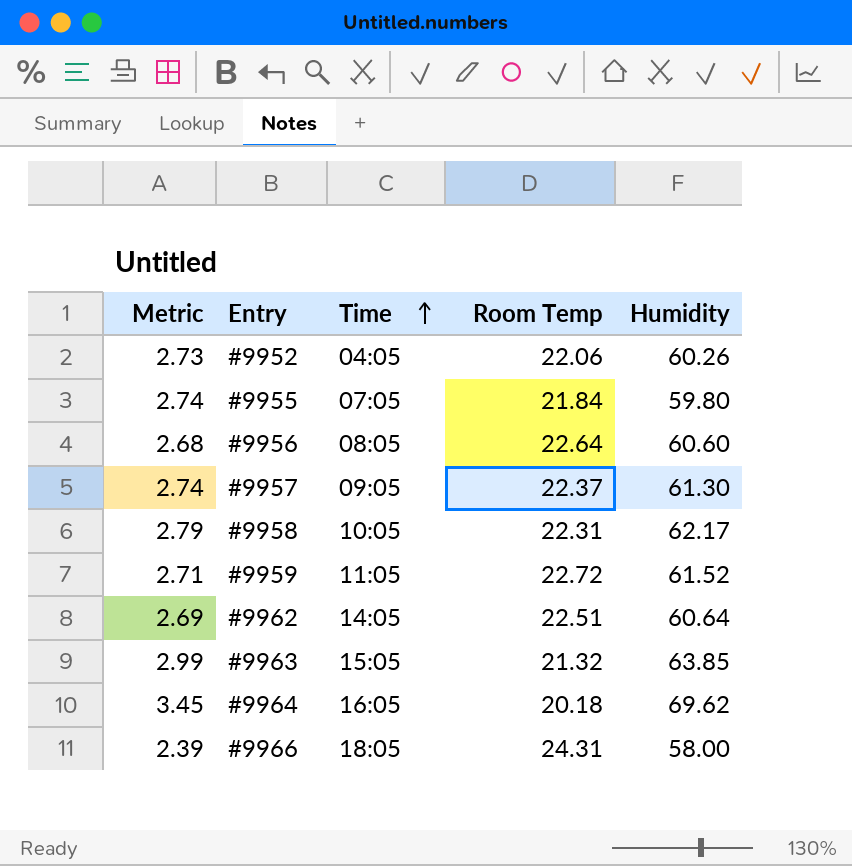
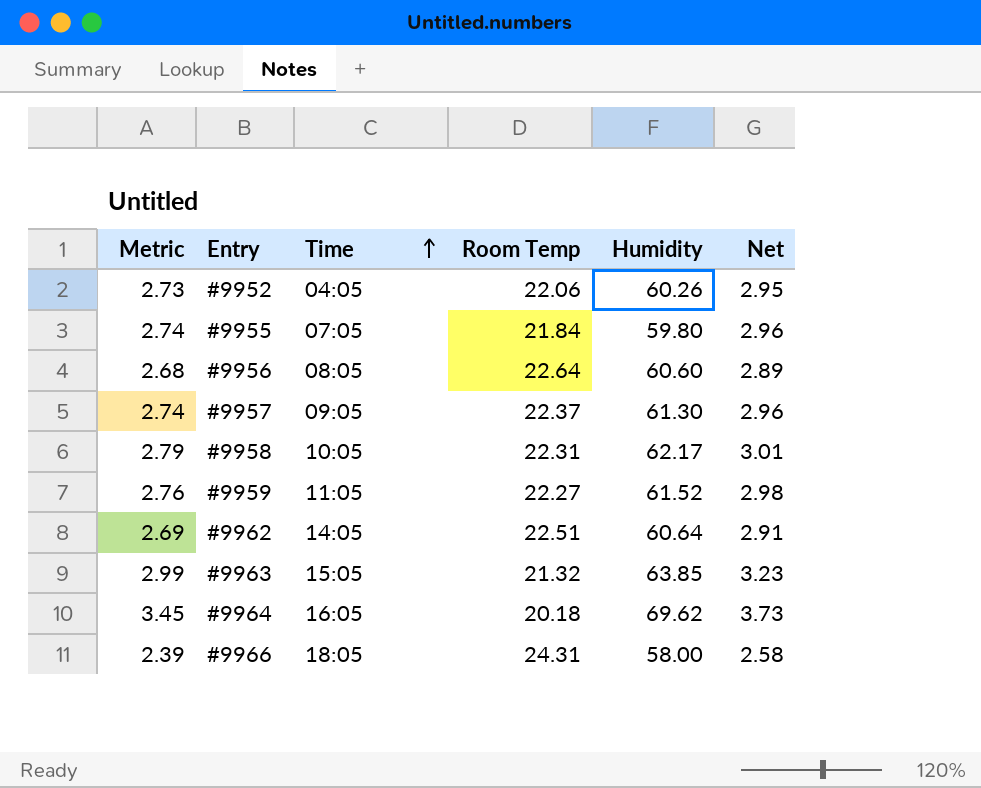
column Net | formula: none -> [Metric] * 1.08
#9959 | Metric: 2.71 -> 2.76
#9959 | Room Temp: 22.72 -> 22.27

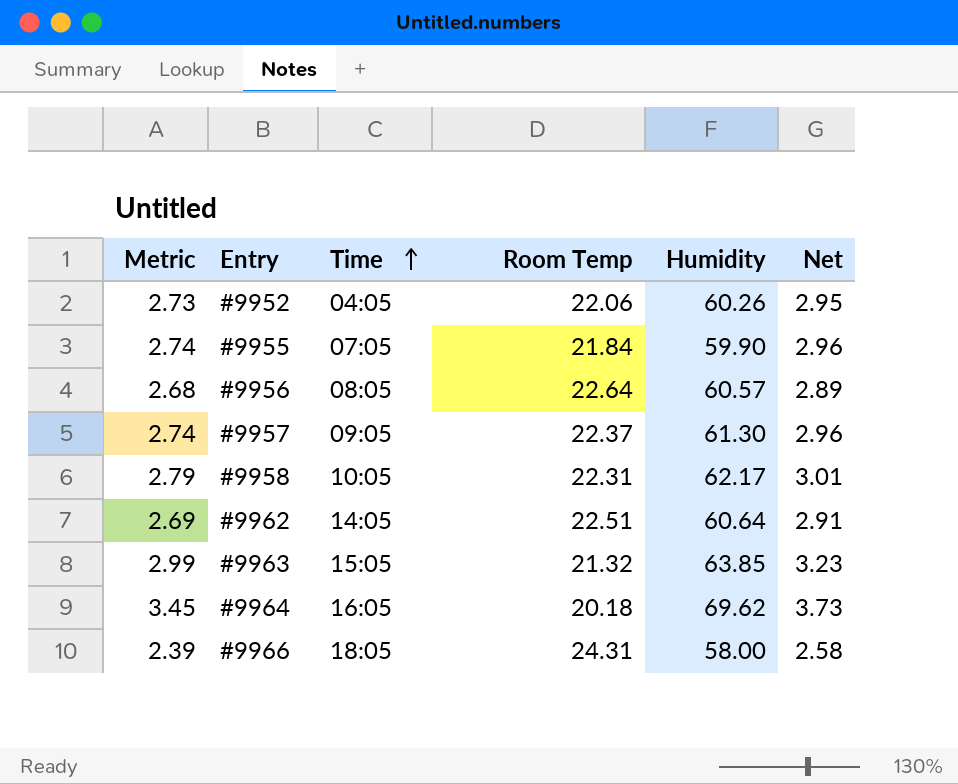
row #9959: 2.76 | 11:05 | 22.27 | 61.52 | 2.98 -> none
#9955 | Humidity: 59.80 -> 59.90
#9956 | Humidity: 60.60 -> 60.57

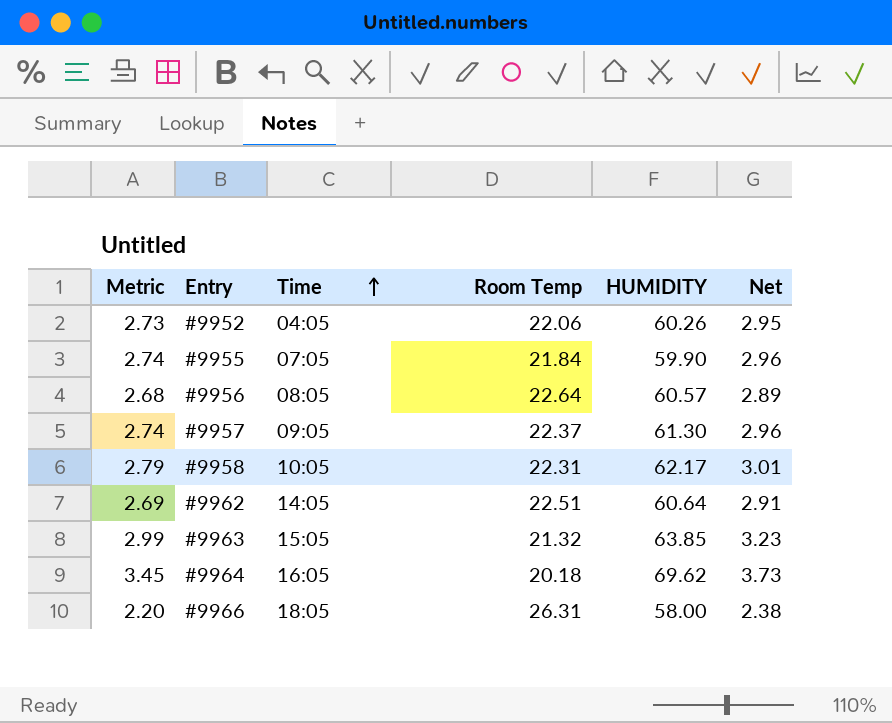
column name: Humidity -> HUMIDITY
#9966 | Metric: 2.39 -> 2.20
#9966 | Room Temp: 24.31 -> 26.31
#9966 | Net: 2.58 -> 2.38

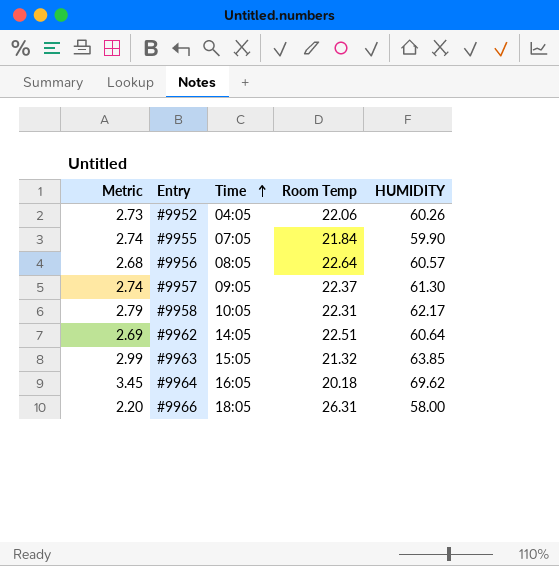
column Net | formula: [Metric] * 1.08 -> none

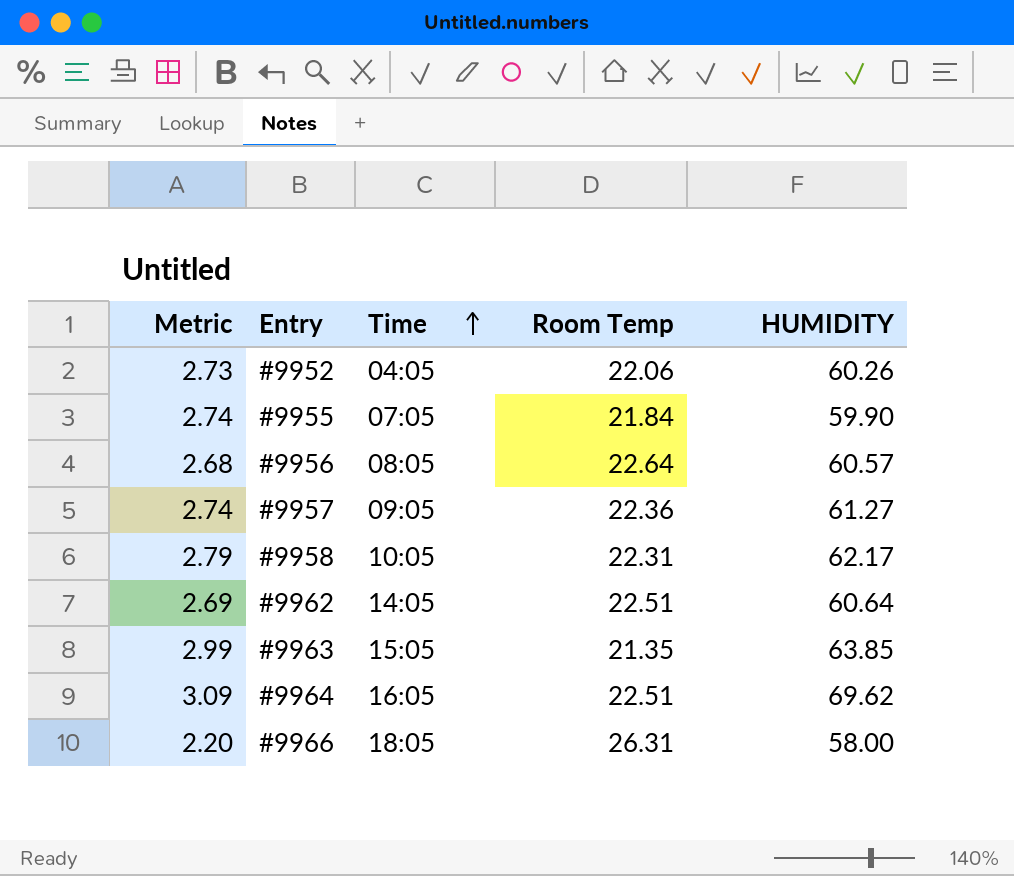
#9957 | Room Temp: 22.37 -> 22.36
#9957 | HUMIDITY: 61.30 -> 61.27
#9963 | Room Temp: 21.32 -> 21.35
#9964 | Metric: 3.45 -> 3.09
#9964 | Room Temp: 20.18 -> 22.51

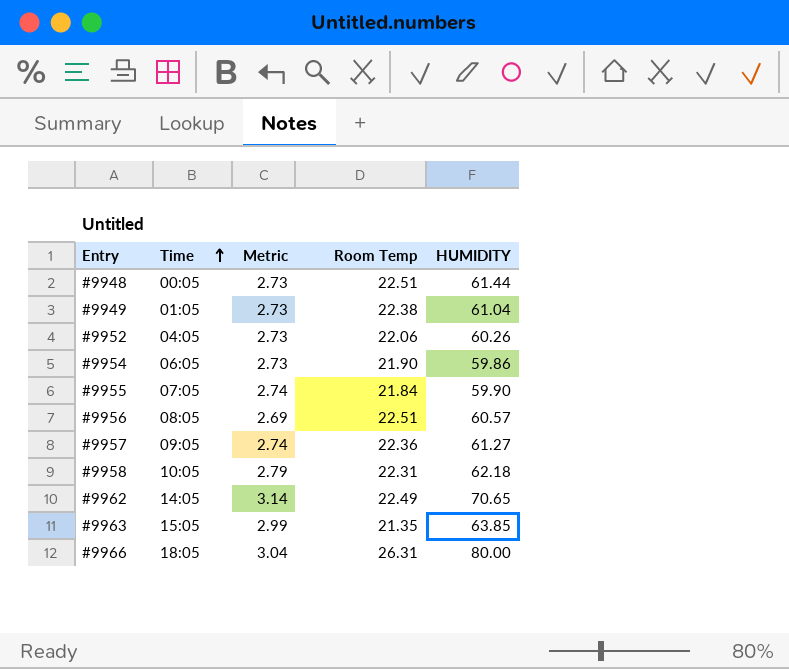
column Metric | position: 1 -> 3
row #9964: 3.09 | 16:05 | 22.51 | 69.62 -> none
row #9948: none -> 00:05 | 2.73 | 22.51 | 61.44
row #9949: none -> 01:05 | 2.73 | 22.38 | 61.04
row #9954: none -> 06:05 | 2.73 | 21.90 | 59.86
#9956 | Metric: 2.68 -> 2.69
#9956 | Room Temp: 22.64 -> 22.51
#9958 | HUMIDITY: 62.17 -> 62.18
#9962 | Metric: 2.69 -> 3.14
#9962 | Room Temp: 22.51 -> 22.49
#9962 | HUMIDITY: 60.64 -> 70.65
#9966 | Metric: 2.20 -> 3.04
#9966 | HUMIDITY: 58.00 -> 80.00

